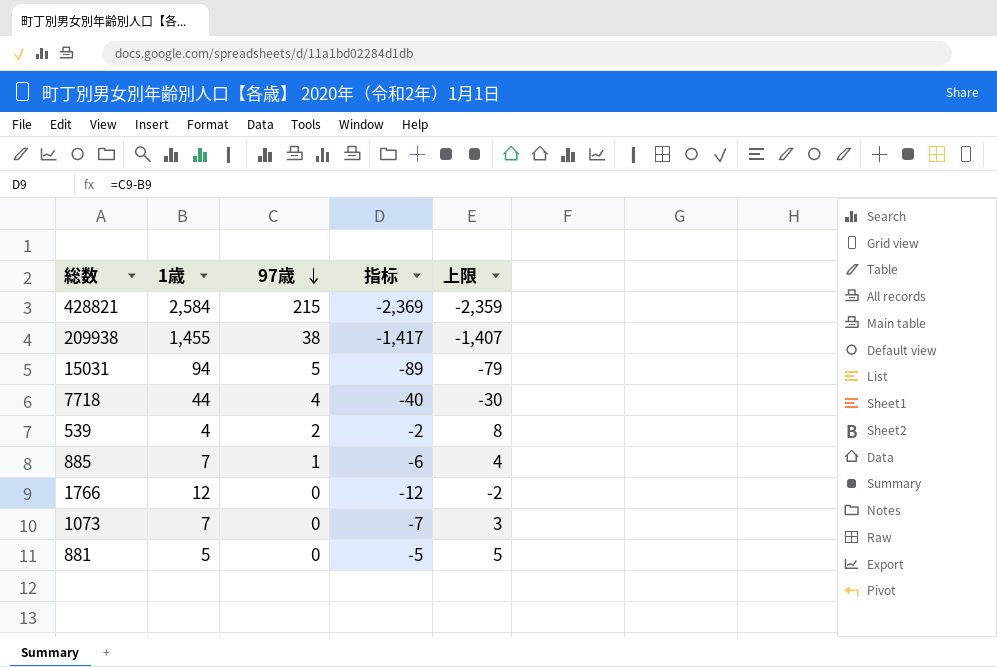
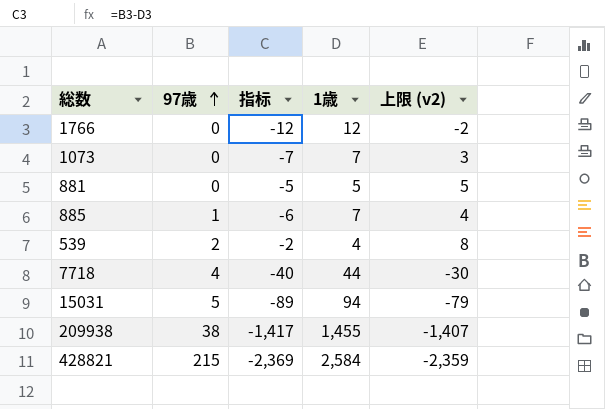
row order: 97歳 descending -> 97歳 ascending
column 1歳 | position: 2 -> 4
column name: 上限 -> 上限 (v2)

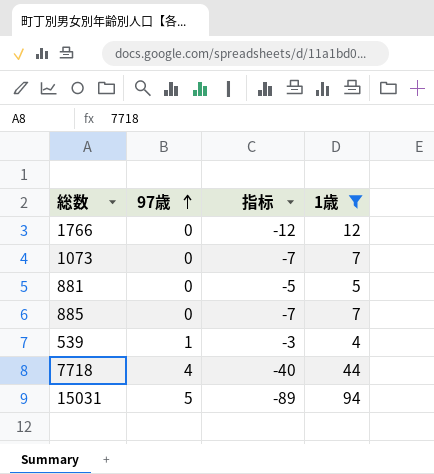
filter: none -> 1歳 <= 94
column 上限 (v2) | formula: [指标] + 10 -> none
885 | 97歳: 1 -> 0
885 | 指标: -6 -> -7
539 | 97歳: 2 -> 1
539 | 指标: -2 -> -3

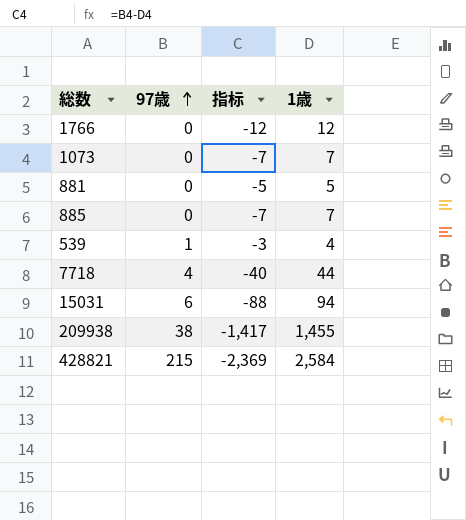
filter: 1歳 <= 94 -> none
15031 | 97歳: 5 -> 6
15031 | 指标: -89 -> -88

